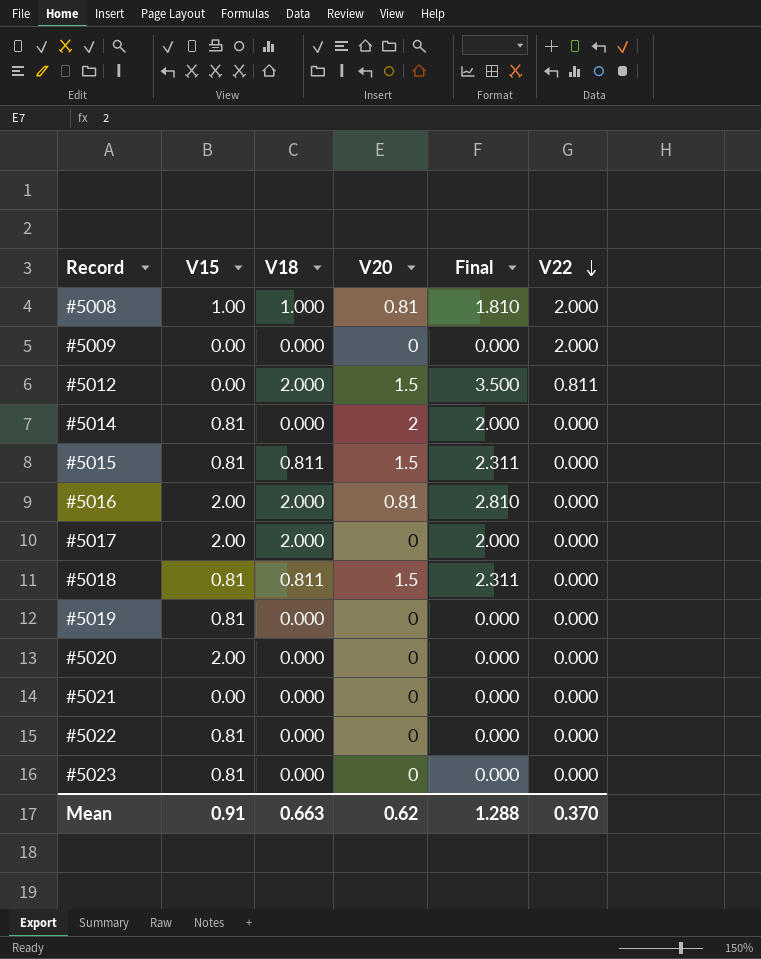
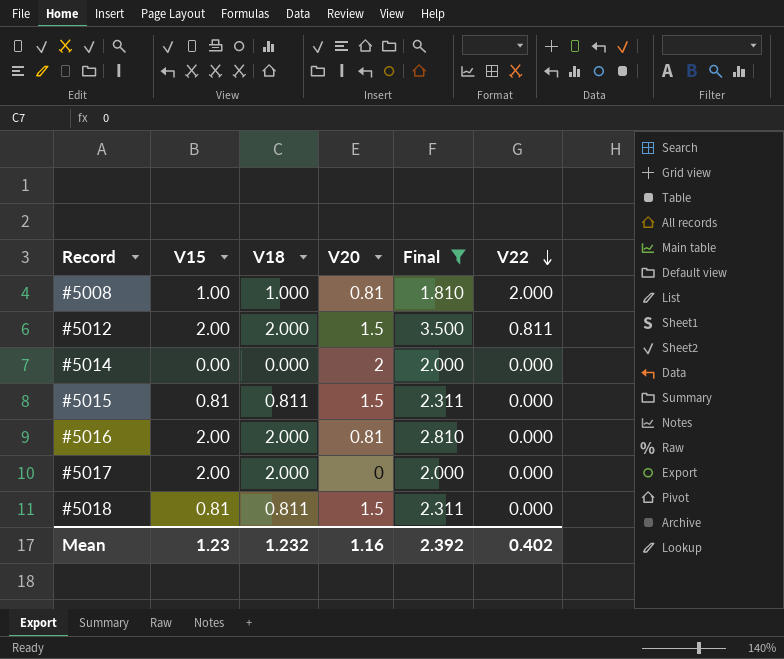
filter: none -> Final != 0.000
#5012 | V15: 0.00 -> 2.00
#5014 | V15: 0.81 -> 0.00
Mean | V15: 0.91 -> 1.23
Mean | V18: 0.663 -> 1.232
Mean | V20: 0.62 -> 1.16
Mean | Final: 1.288 -> 2.392
Mean | V22: 0.370 -> 0.402

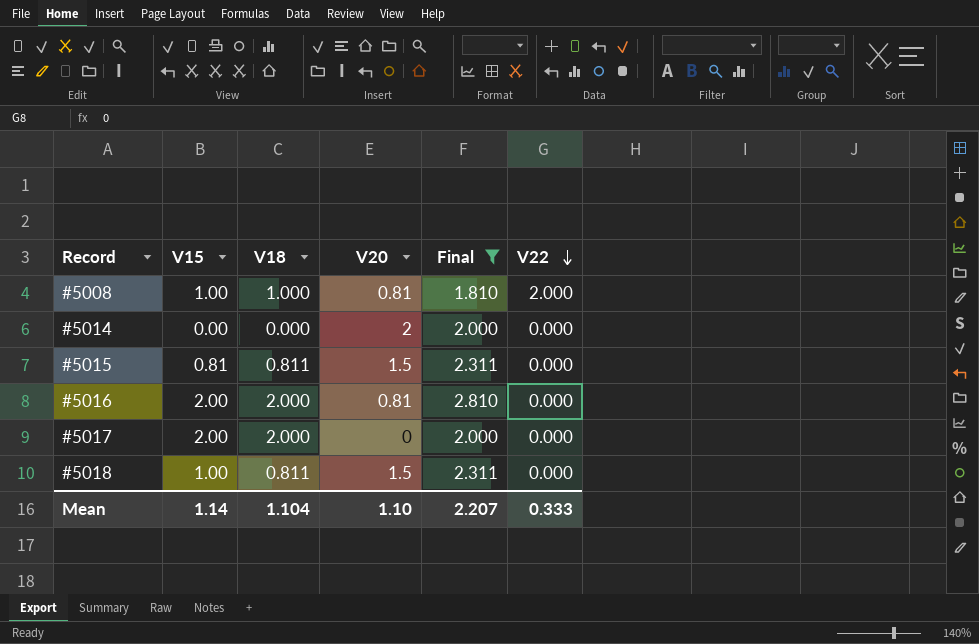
row #5012: 2.00 | 2.000 | 1.5 | 3.500 | 0.811 -> none
#5018 | V15: 0.81 -> 1.00
Mean | V15: 1.23 -> 1.14
Mean | V18: 1.232 -> 1.104
Mean | V20: 1.16 -> 1.10
Mean | Final: 2.392 -> 2.207
Mean | V22: 0.402 -> 0.333

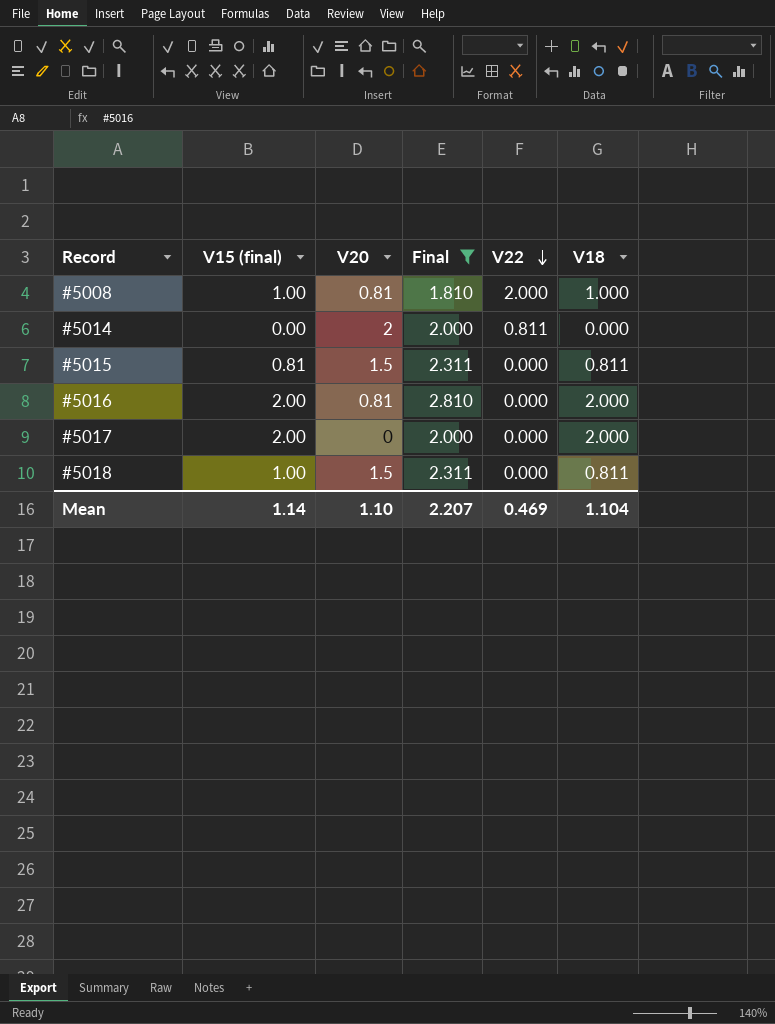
column name: V15 -> V15 (final)
column V18 | position: 3 -> 6
#5014 | V22: 0.000 -> 0.811
Mean | V22: 0.333 -> 0.469

